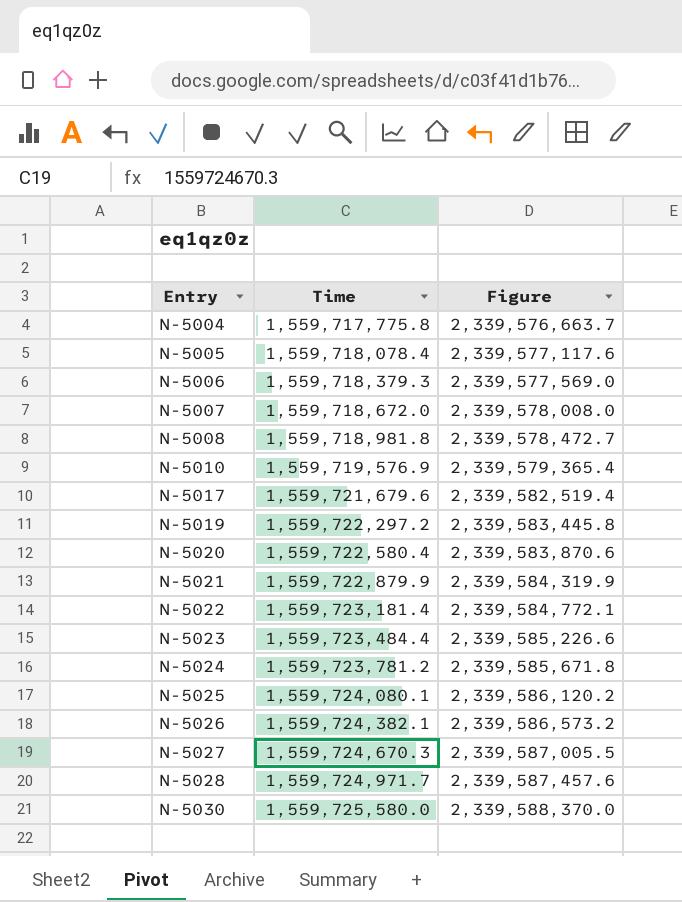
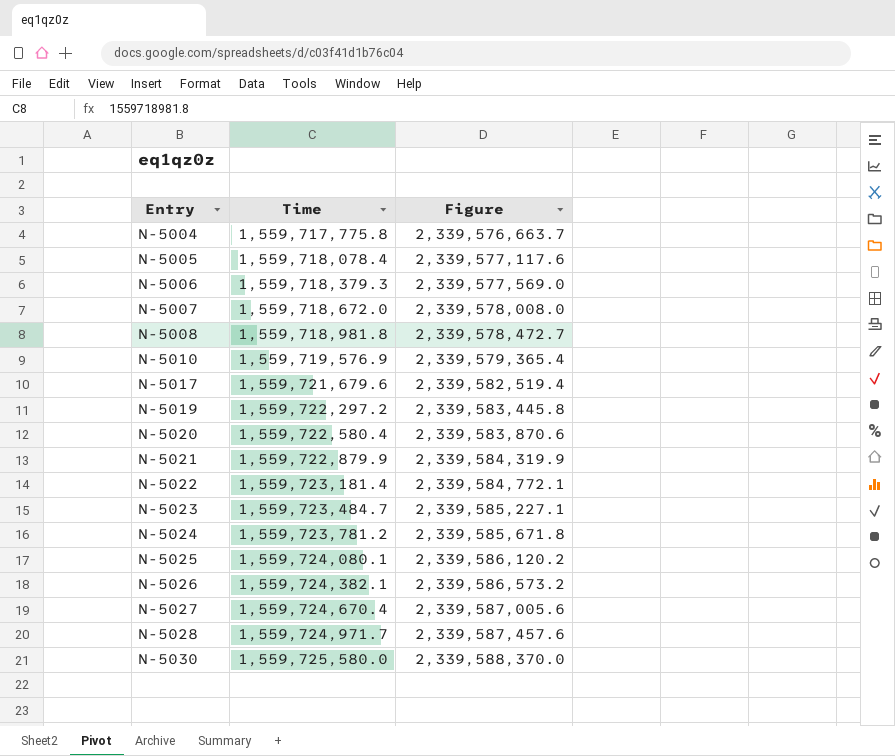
N-5023 | Time: 1,559,723,484.4 -> 1,559,723,484.7
N-5023 | Figure: 2,339,585,226.6 -> 2,339,585,227.1
N-5027 | Time: 1,559,724,670.3 -> 1,559,724,670.4
N-5027 | Figure: 2,339,587,005.5 -> 2,339,587,005.6

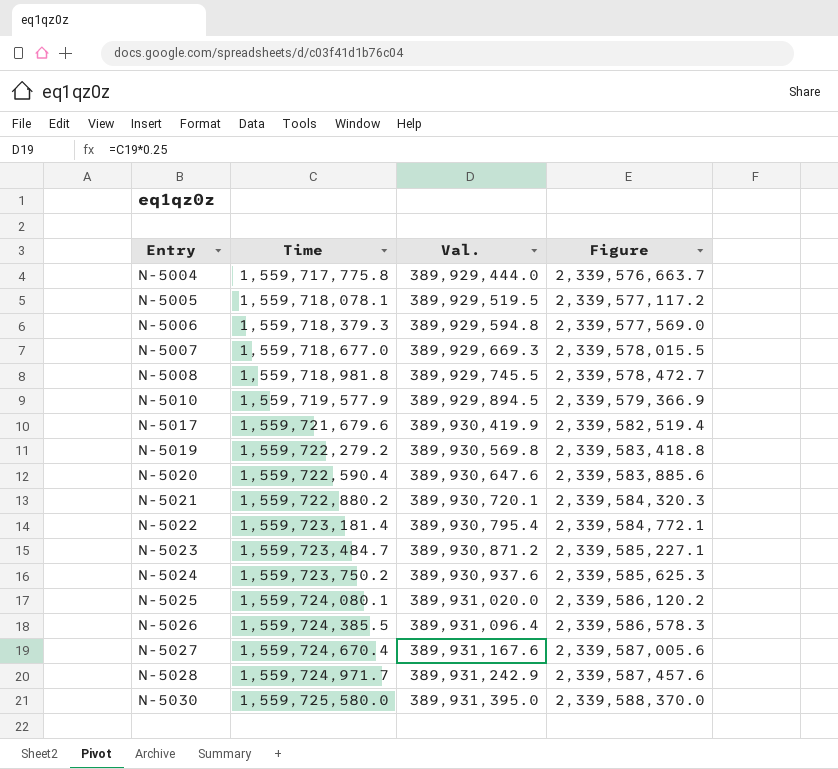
column Val. | formula: none -> [Time] * 0.25
N-5005 | Time: 1,559,718,078.4 -> 1,559,718,078.1
N-5005 | Figure: 2,339,577,117.6 -> 2,339,577,117.2
N-5007 | Time: 1,559,718,672.0 -> 1,559,718,677.0
N-5007 | Figure: 2,339,578,008.0 -> 2,339,578,015.5
N-5010 | Time: 1,559,719,576.9 -> 1,559,719,577.9
N-5010 | Figure: 2,339,579,365.4 -> 2,339,579,366.9
N-5019 | Time: 1,559,722,297.2 -> 1,559,722,279.2
N-5019 | Figure: 2,339,583,445.8 -> 2,339,583,418.8
N-5020 | Time: 1,559,722,580.4 -> 1,559,722,590.4
N-5020 | Figure: 2,339,583,870.6 -> 2,339,583,885.6
N-5021 | Time: 1,559,722,879.9 -> 1,559,722,880.2
N-5021 | Figure: 2,339,584,319.9 -> 2,339,584,320.3
N-5024 | Time: 1,559,723,781.2 -> 1,559,723,750.2
N-5024 | Figure: 2,339,585,671.8 -> 2,339,585,625.3
N-5026 | Time: 1,559,724,382.1 -> 1,559,724,385.5
N-5026 | Figure: 2,339,586,573.2 -> 2,339,586,578.3

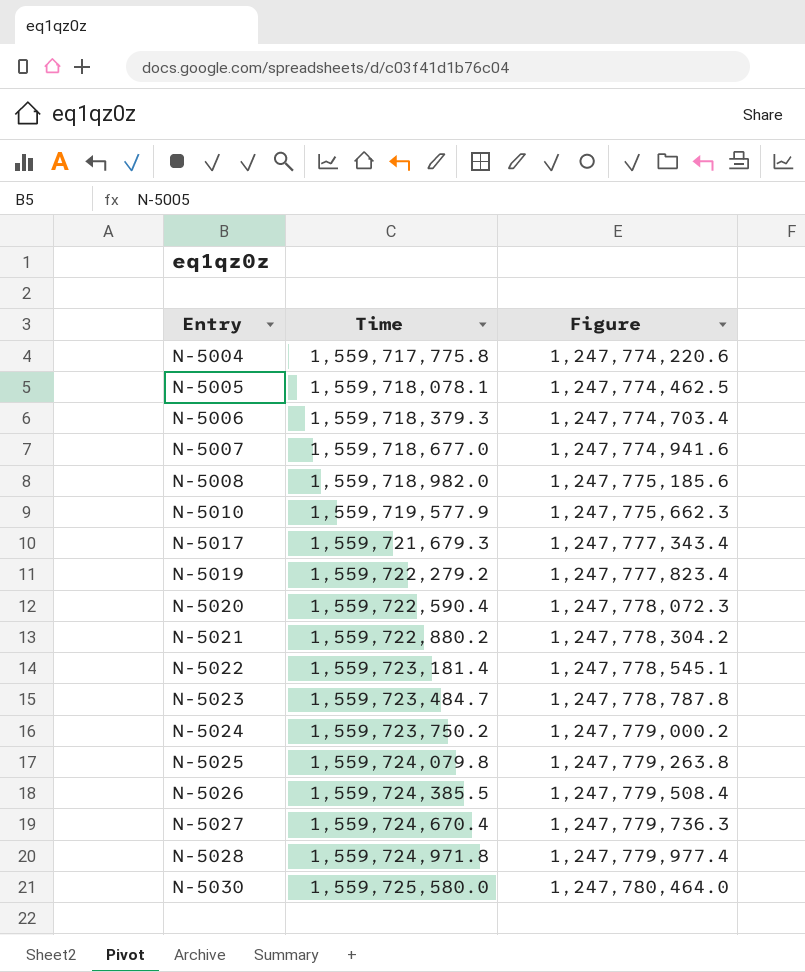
column Val. | formula: [Time] * 0.25 -> none
column Figure | formula: [Time] * 1.5 -> [Time] * 0.8
N-5008 | Time: 1,559,718,981.8 -> 1,559,718,982.0
N-5017 | Time: 1,559,721,679.6 -> 1,559,721,679.3
N-5025 | Time: 1,559,724,080.1 -> 1,559,724,079.8
N-5028 | Time: 1,559,724,971.7 -> 1,559,724,971.8

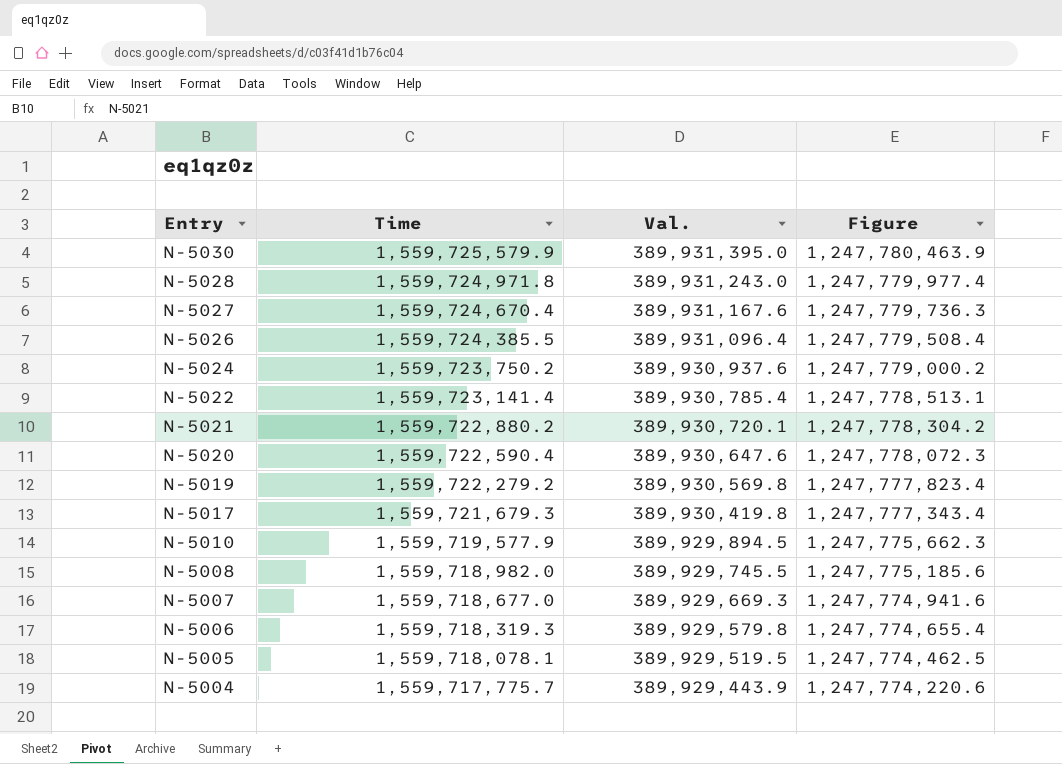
row order: Entry ascending -> Entry descending
column Val. | formula: none -> [Time] * 0.25
row N-5023: 1,559,723,484.7 | 1,247,778,787.8 -> none
row N-5025: 1,559,724,079.8 | 1,247,779,263.8 -> none
N-5030 | Time: 1,559,725,580.0 -> 1,559,725,579.9
N-5030 | Figure: 1,247,780,464.0 -> 1,247,780,463.9
N-5022 | Time: 1,559,723,181.4 -> 1,559,723,141.4
N-5022 | Figure: 1,247,778,545.1 -> 1,247,778,513.1
N-5006 | Time: 1,559,718,379.3 -> 1,559,718,319.3
N-5006 | Figure: 1,247,774,703.4 -> 1,247,774,655.4
N-5004 | Time: 1,559,717,775.8 -> 1,559,717,775.7

